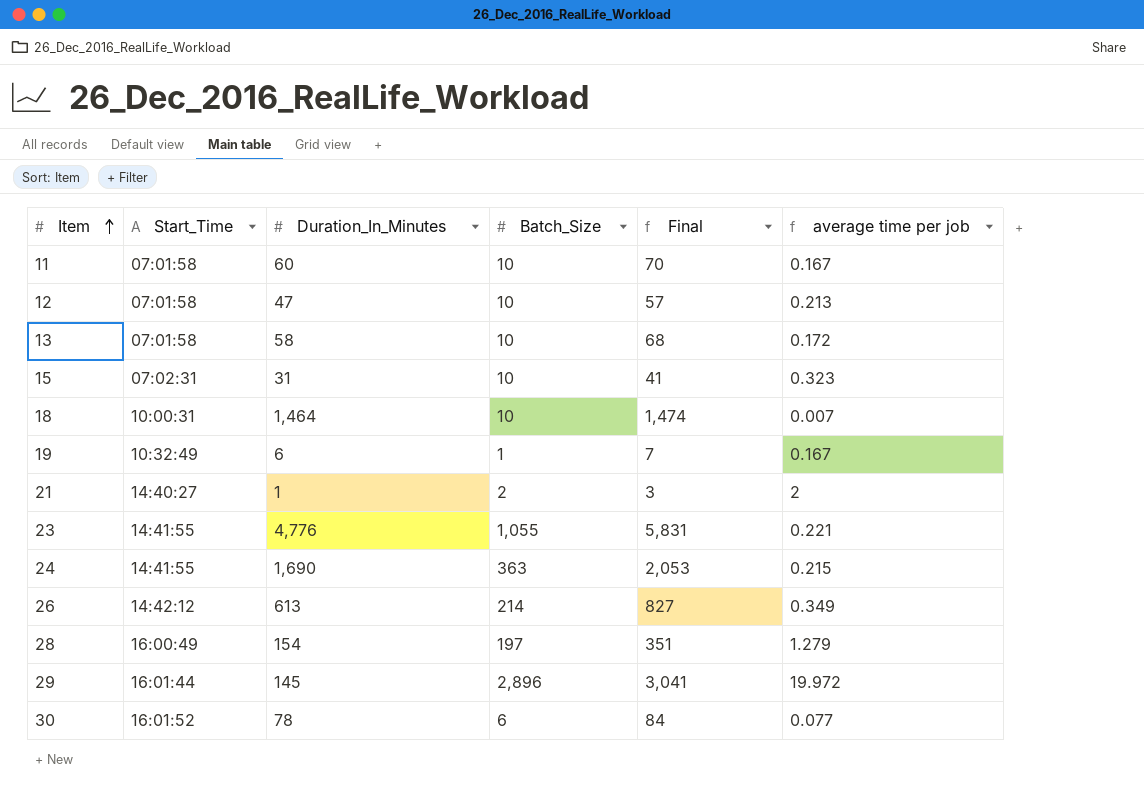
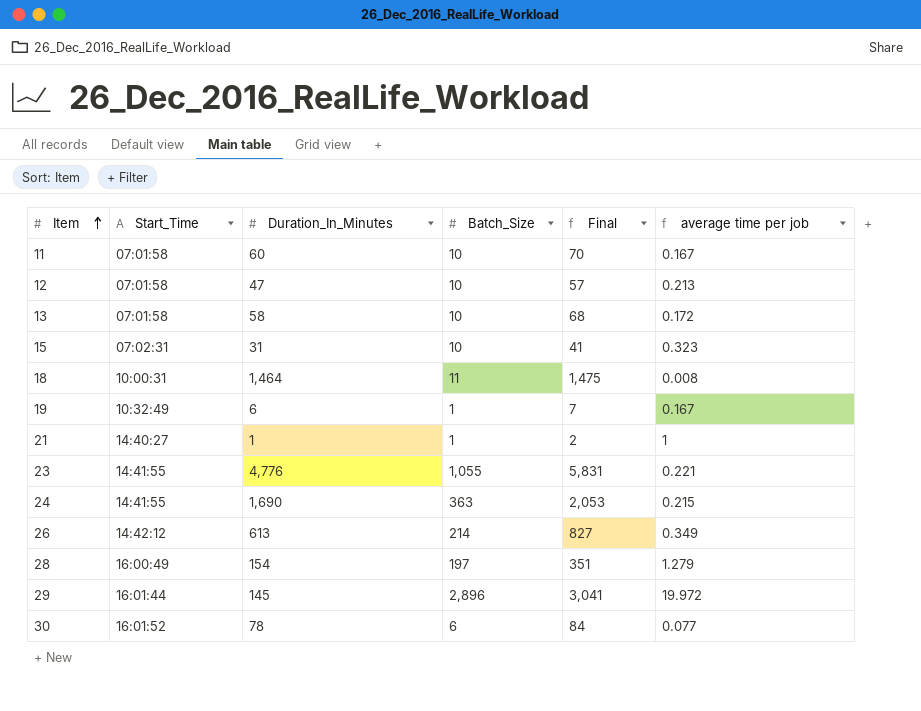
18 | Batch_Size: 10 -> 11
18 | Final: 1,474 -> 1,475
18 | average time per job: 0.007 -> 0.008
21 | Batch_Size: 2 -> 1
21 | Final: 3 -> 2
21 | average time per job: 2 -> 1

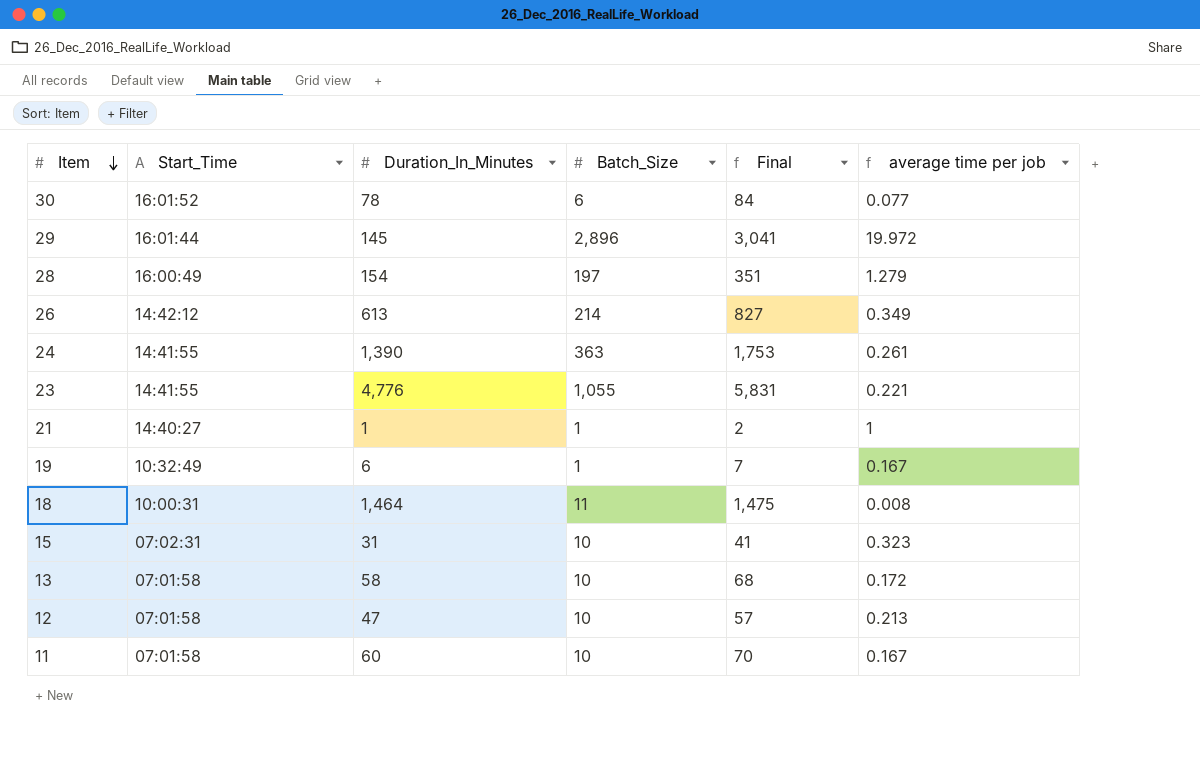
row order: Item ascending -> Item descending
24 | Duration_In_Minutes: 1,690 -> 1,390
24 | Final: 2,053 -> 1,753
24 | average time per job: 0.215 -> 0.261

